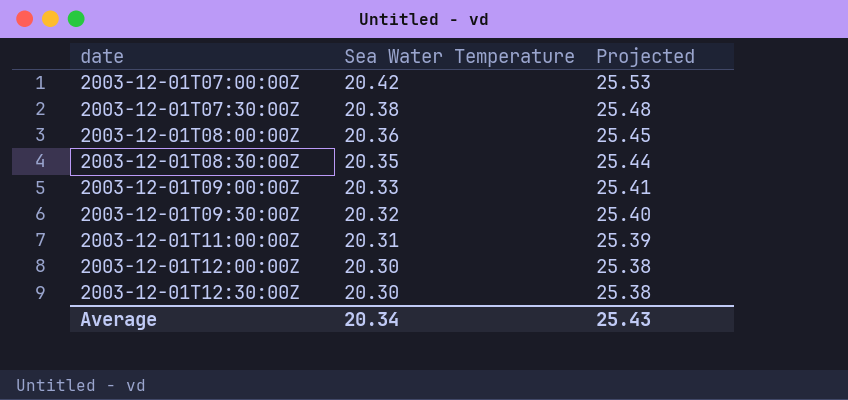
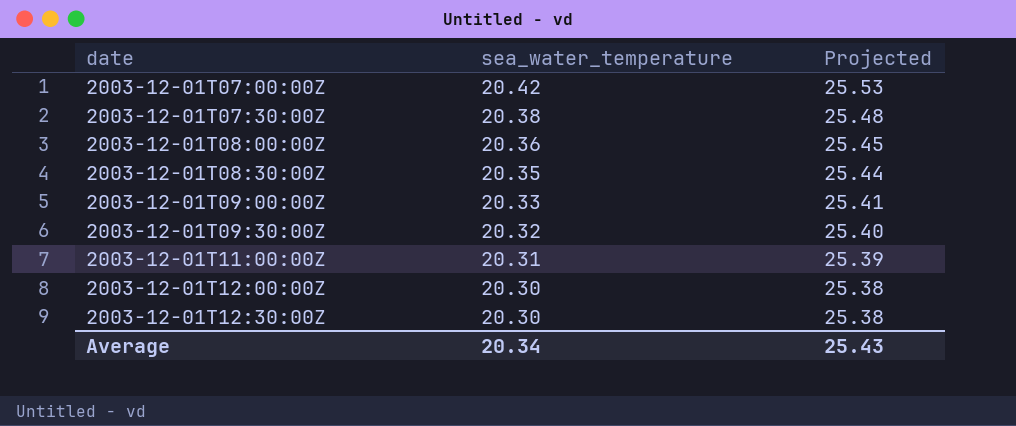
column name: Sea Water Temperature -> sea_water_temperature

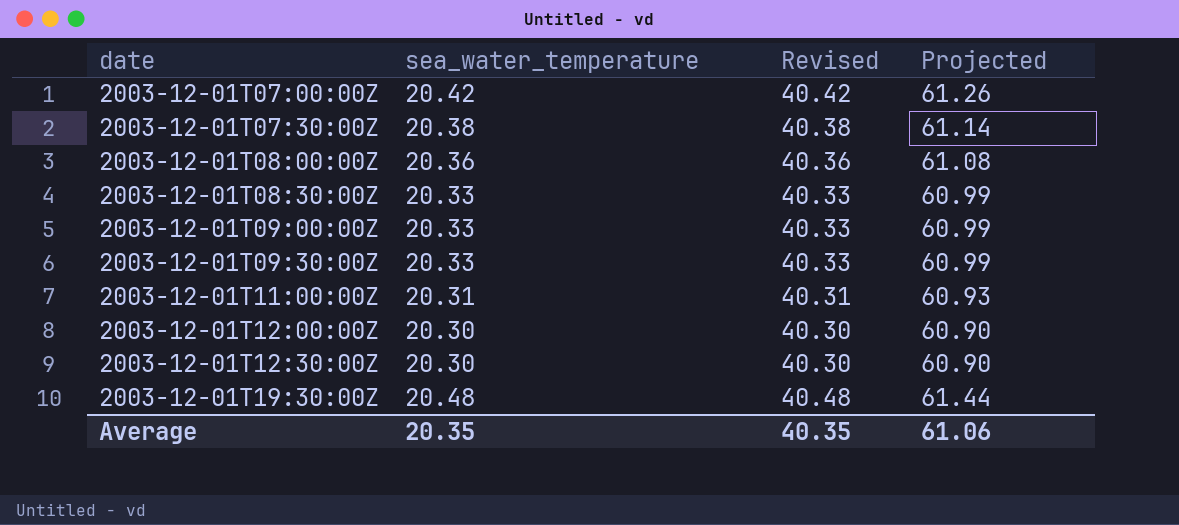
column Revised | formula: none -> [sea_water_temperature] + 20
column Projected | formula: [sea_water_temperature] * 1.25 -> [sea_water_temperature] * 3
2003-12-01T08:30:00Z | sea_water_temperature: 20.35 -> 20.33
2003-12-01T09:30:00Z | sea_water_temperature: 20.32 -> 20.33
row 2003-12-01T19:30:00Z: none -> 20.48 | 40.48 | 61.44
Average | sea_water_temperature: 20.34 -> 20.35
Average | Projected: 25.43 -> 61.06

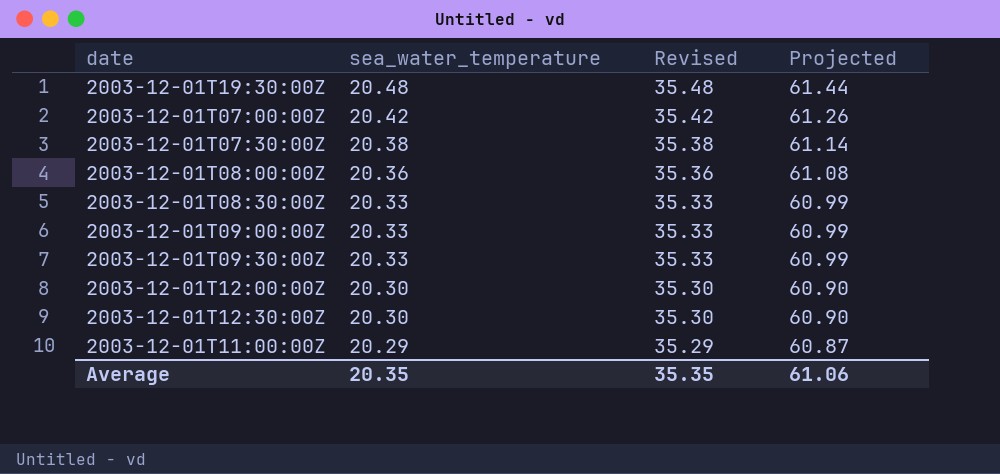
row order: date ascending -> sea_water_temperature descending
column Revised | formula: [sea_water_temperature] + 20 -> [sea_water_temperature] + 15
2003-12-01T11:00:00Z | sea_water_temperature: 20.31 -> 20.29
2003-12-01T11:00:00Z | Projected: 60.93 -> 60.87
Average | Revised: 40.35 -> 35.35

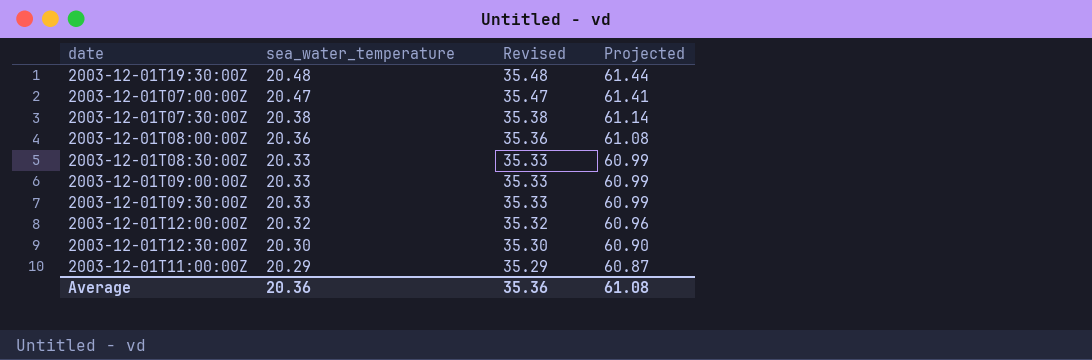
2003-12-01T07:00:00Z | sea_water_temperature: 20.42 -> 20.47
2003-12-01T07:00:00Z | Revised: 35.42 -> 35.47
2003-12-01T07:00:00Z | Projected: 61.26 -> 61.41
2003-12-01T12:00:00Z | sea_water_temperature: 20.30 -> 20.32
2003-12-01T12:00:00Z | Revised: 35.30 -> 35.32
2003-12-01T12:00:00Z | Projected: 60.90 -> 60.96
Average | sea_water_temperature: 20.35 -> 20.36
Average | Revised: 35.35 -> 35.36
Average | Projected: 61.06 -> 61.08

